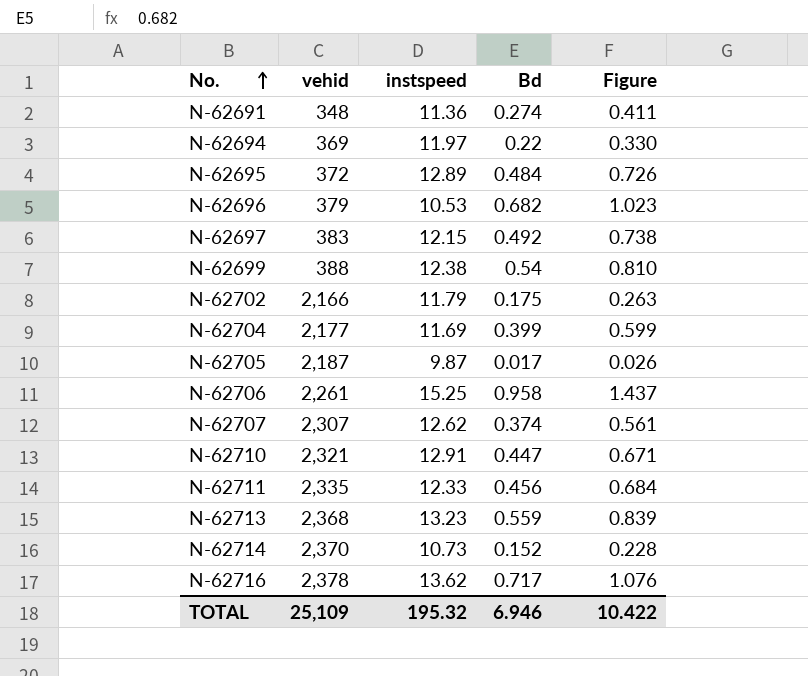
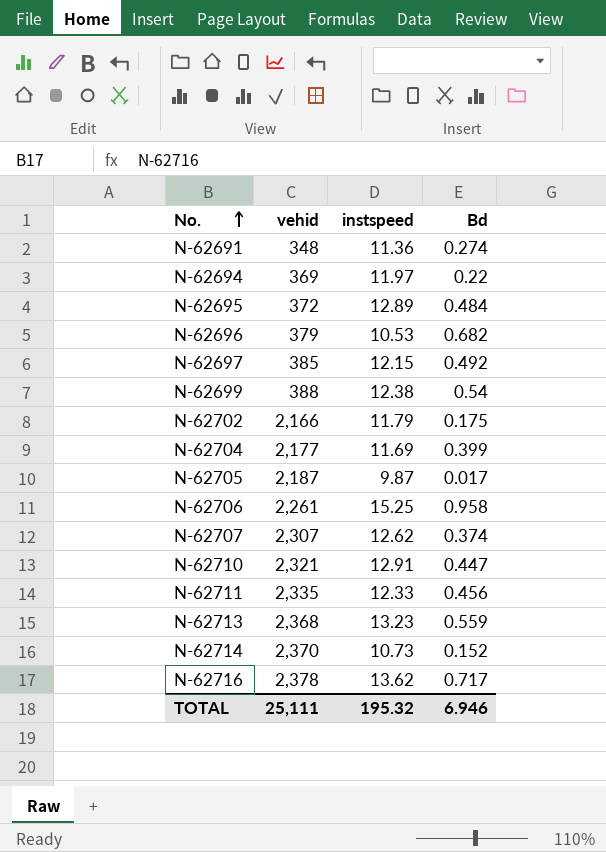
column Figure | formula: [Bd] * 1.5 -> none
N-62697 | vehid: 383 -> 385
TOTAL | vehid: 25,109 -> 25,111

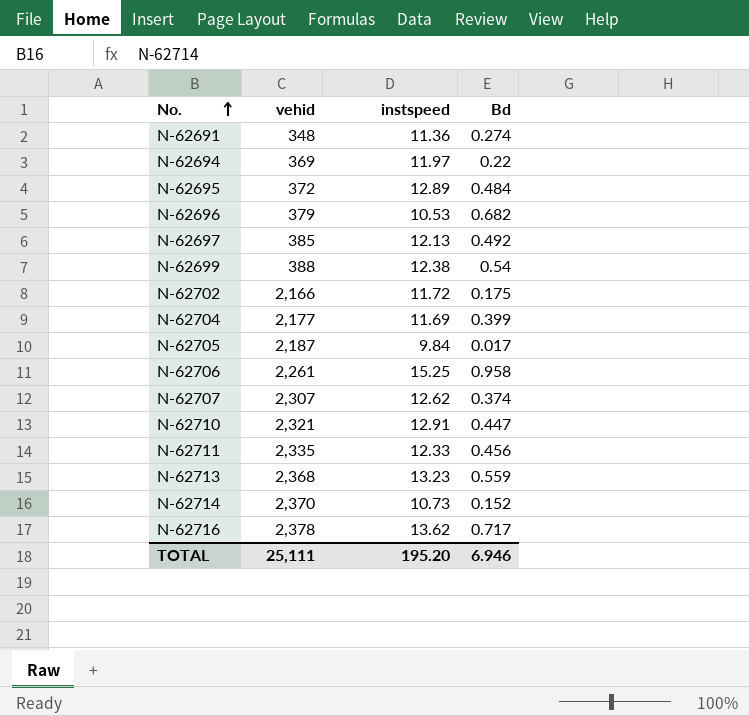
N-62697 | instspeed: 12.15 -> 12.13
N-62702 | instspeed: 11.79 -> 11.72
N-62705 | instspeed: 9.87 -> 9.84
TOTAL | instspeed: 195.32 -> 195.20

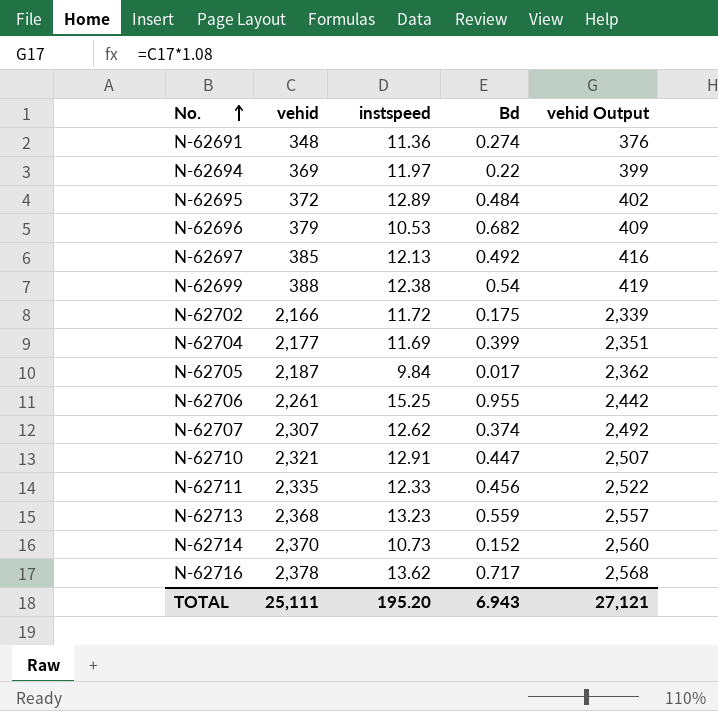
column vehid Output | formula: none -> [vehid] * 1.08
N-62706 | Bd: 0.958 -> 0.955
TOTAL | Bd: 6.946 -> 6.943

